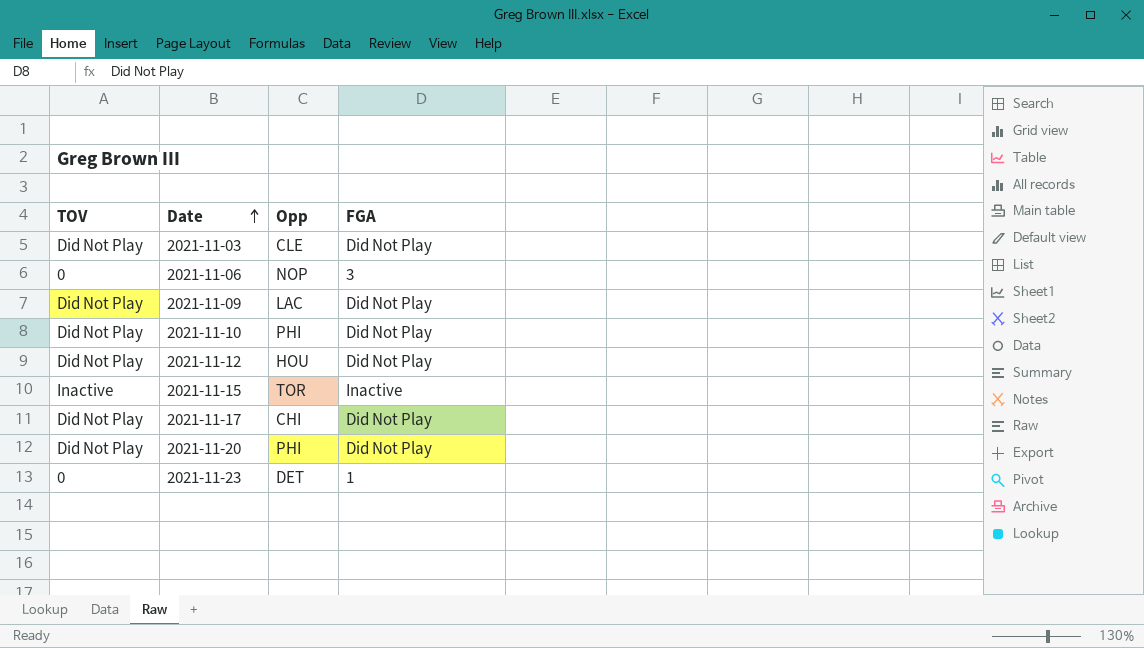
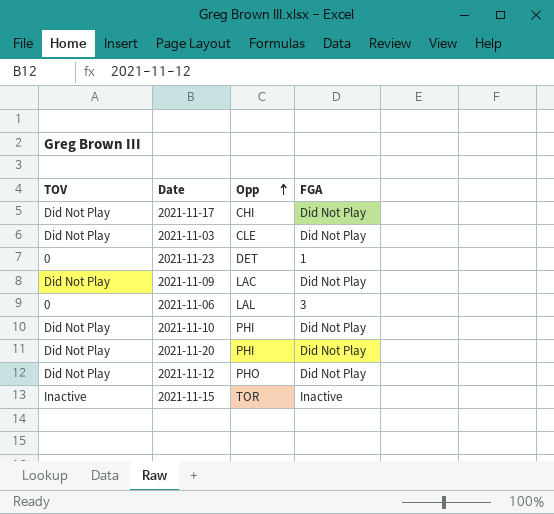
row order: Date ascending -> Opp ascending
2021-11-06 | Opp: NOP -> LAL
2021-11-12 | Opp: HOU -> PHO

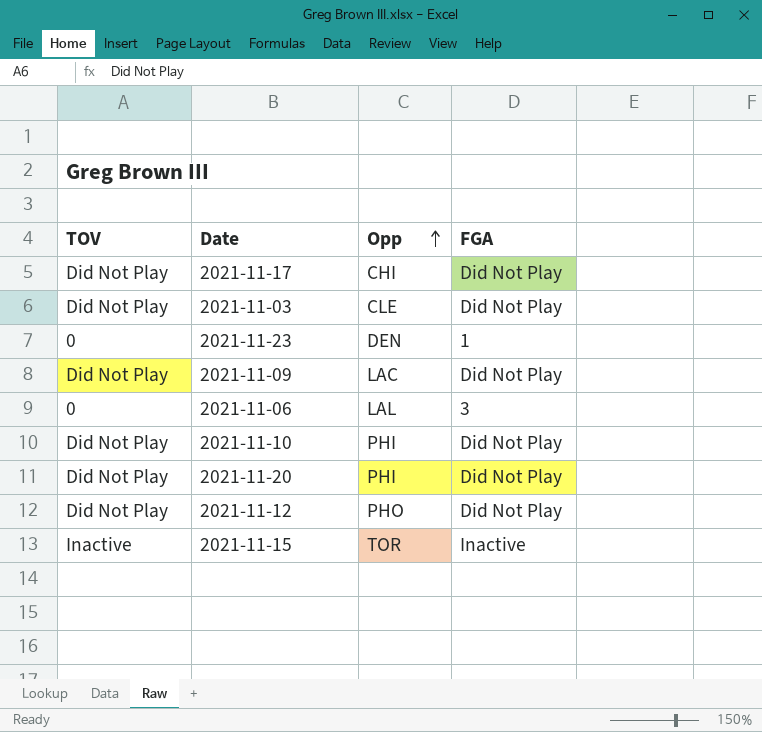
2021-11-23 | Opp: DET -> DEN

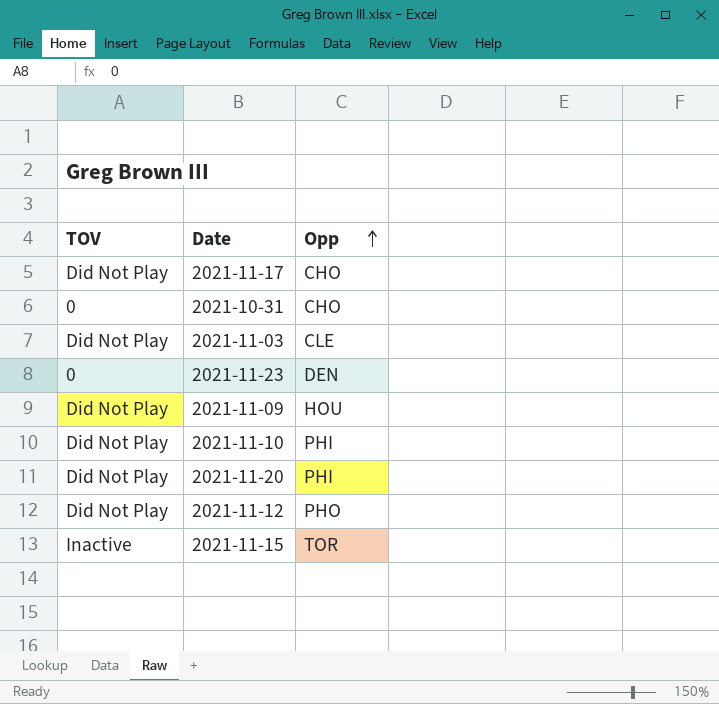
column FGA | position: 4 -> none
row 2021-11-06: 0 | LAL | 3 -> none
2021-11-17 | Opp: CHI -> CHO
row 2021-10-31: none -> 0 | CHO
2021-11-09 | Opp: LAC -> HOU

